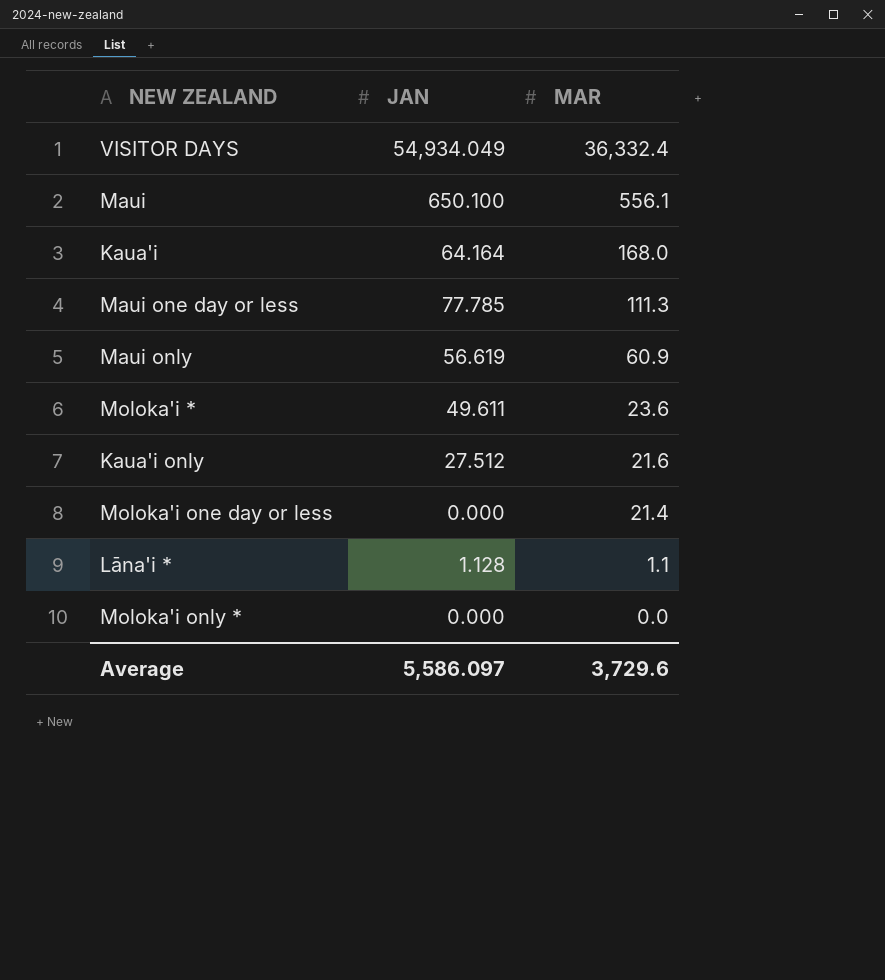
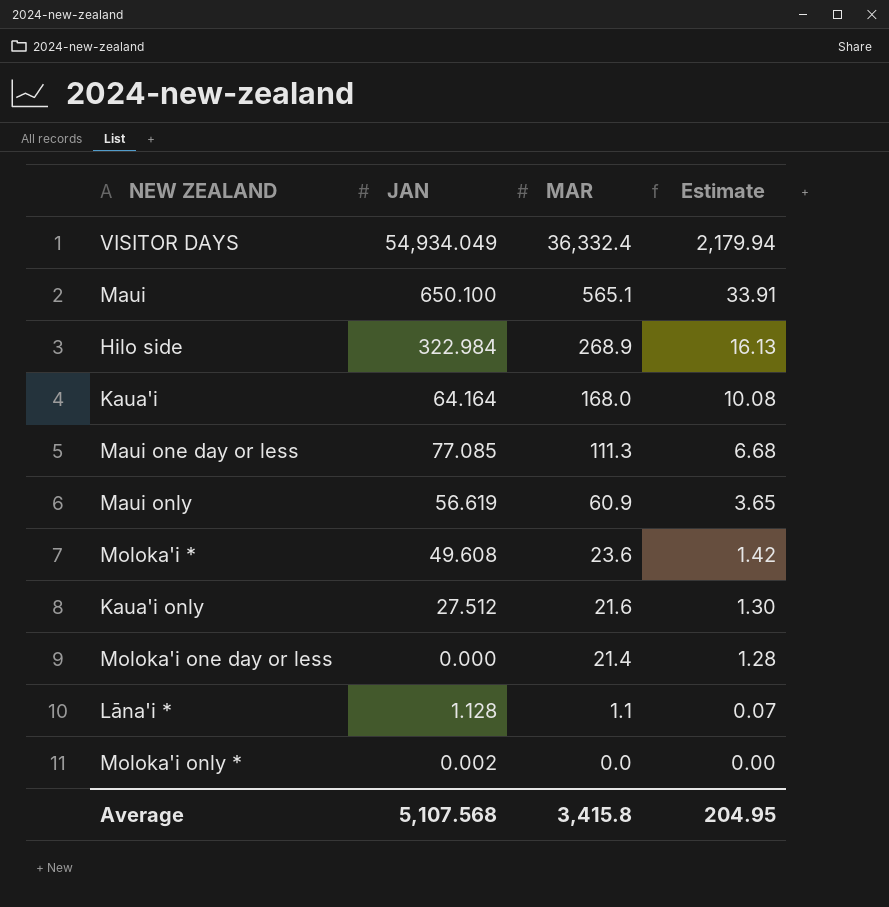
column Estimate | formula: none -> [MAR] * 0.06
Maui | MAR: 556.1 -> 565.1
row Hilo side: none -> 322.984 | 268.9 | 16.13
Maui one day or less | JAN: 77.785 -> 77.085
Moloka'i * | JAN: 49.611 -> 49.608
Moloka'i only * | JAN: 0.000 -> 0.002
Average | JAN: 5,586.097 -> 5,107.568
Average | MAR: 3,729.6 -> 3,415.8

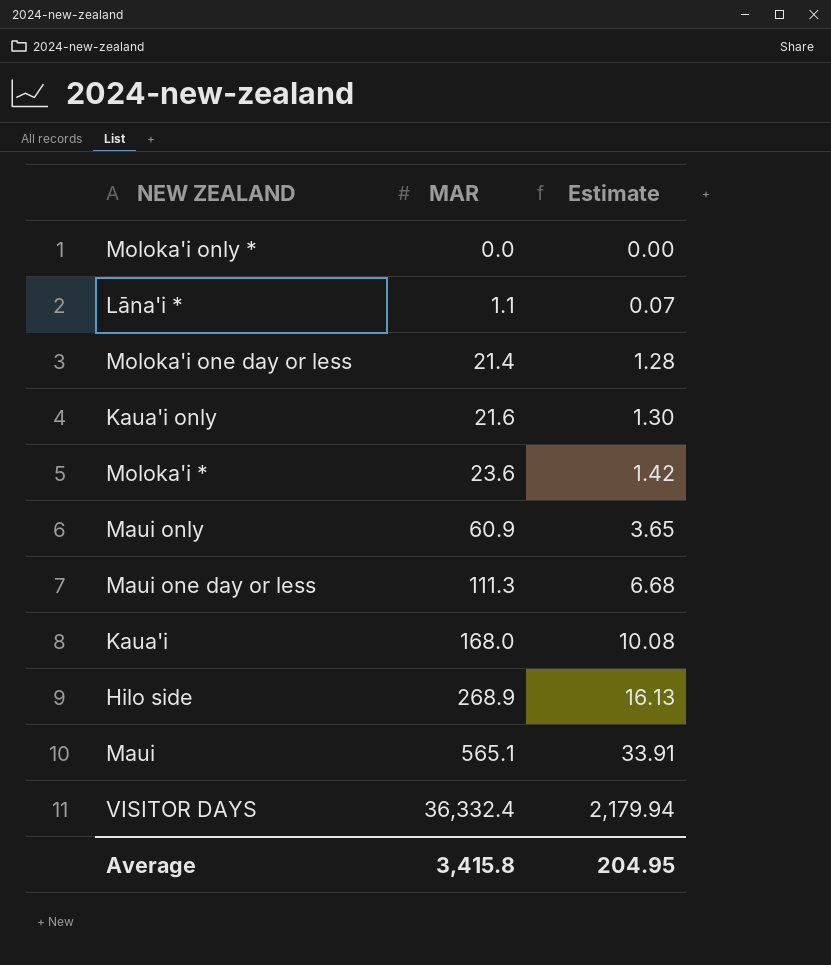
row order: MAR descending -> MAR ascending
column JAN | position: 2 -> none

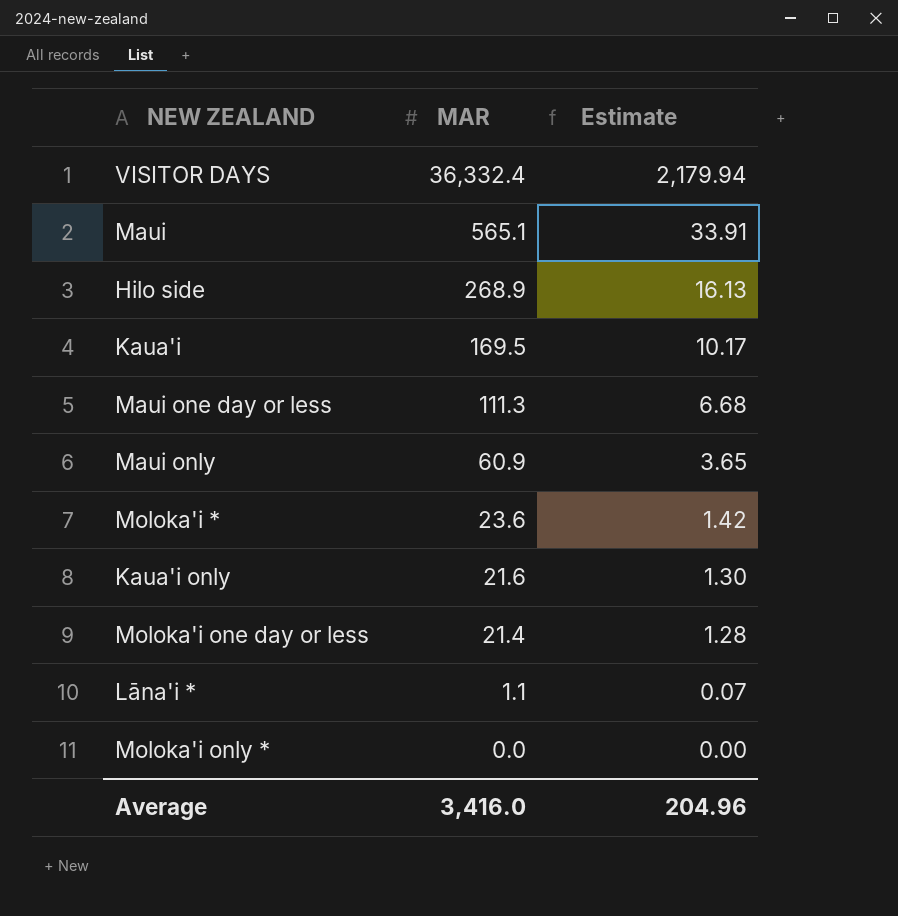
row order: MAR ascending -> MAR descending
Kaua'i | MAR: 168.0 -> 169.5
Kaua'i | Estimate: 10.08 -> 10.17
Average | MAR: 3,415.8 -> 3,416.0
Average | Estimate: 204.95 -> 204.96

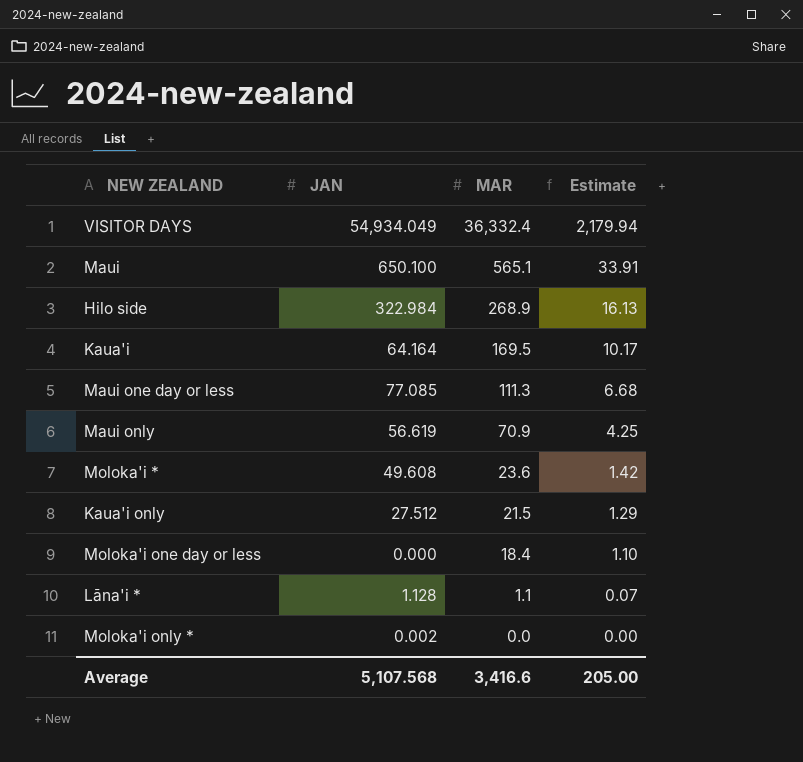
column JAN | position: none -> 2
Maui only | MAR: 60.9 -> 70.9
Maui only | Estimate: 3.65 -> 4.25
Kaua'i only | MAR: 21.6 -> 21.5
Kaua'i only | Estimate: 1.30 -> 1.29
Moloka'i one day or less | MAR: 21.4 -> 18.4
Moloka'i one day or less | Estimate: 1.28 -> 1.10
Average | MAR: 3,416.0 -> 3,416.6
Average | Estimate: 204.96 -> 205.00

